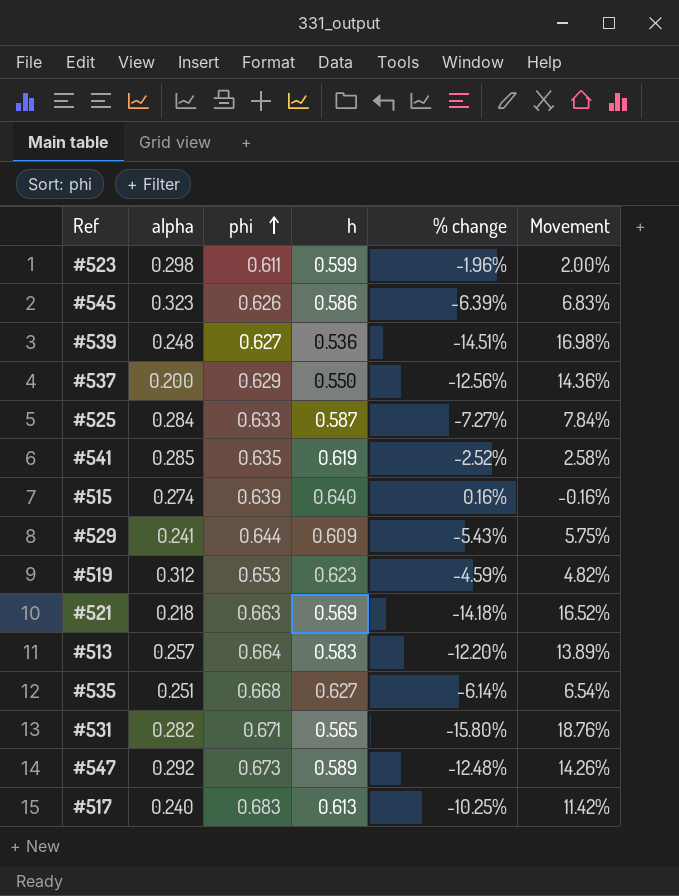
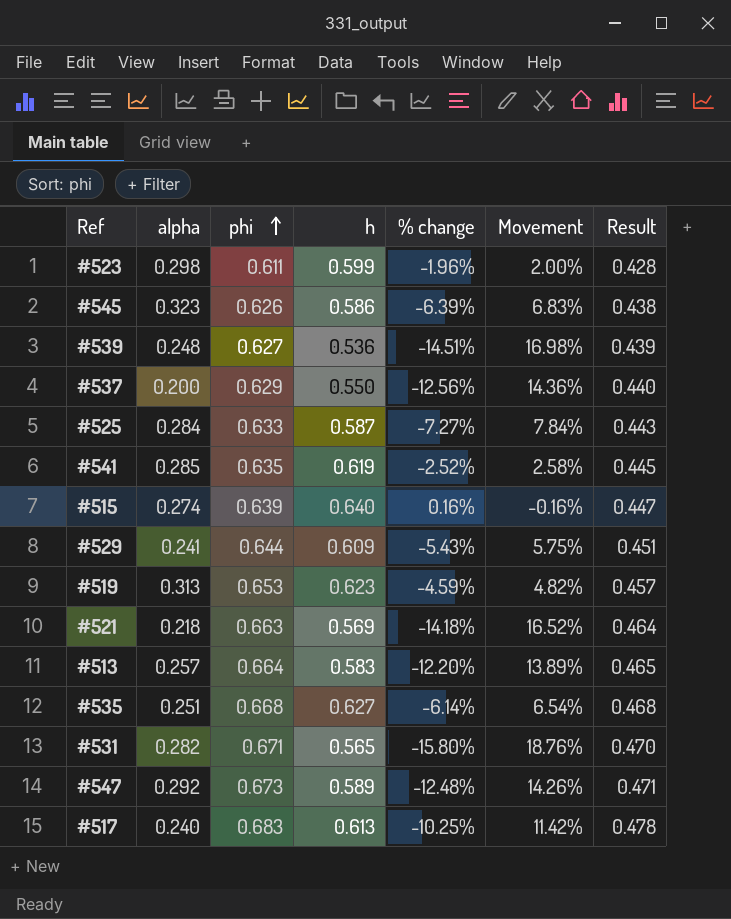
column Result | formula: none -> [phi] * 0.7
#519 | alpha: 0.312 -> 0.313

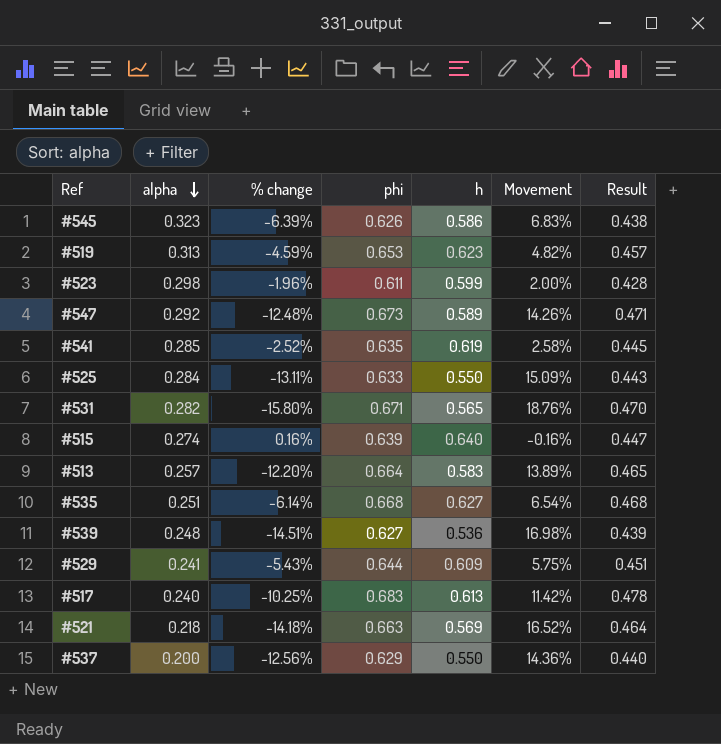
row order: phi ascending -> alpha descending
column % change | position: 5 -> 3
#525 | % change: -7.27% -> -13.11%
#525 | h: 0.587 -> 0.550
#525 | Movement: 7.84% -> 15.09%

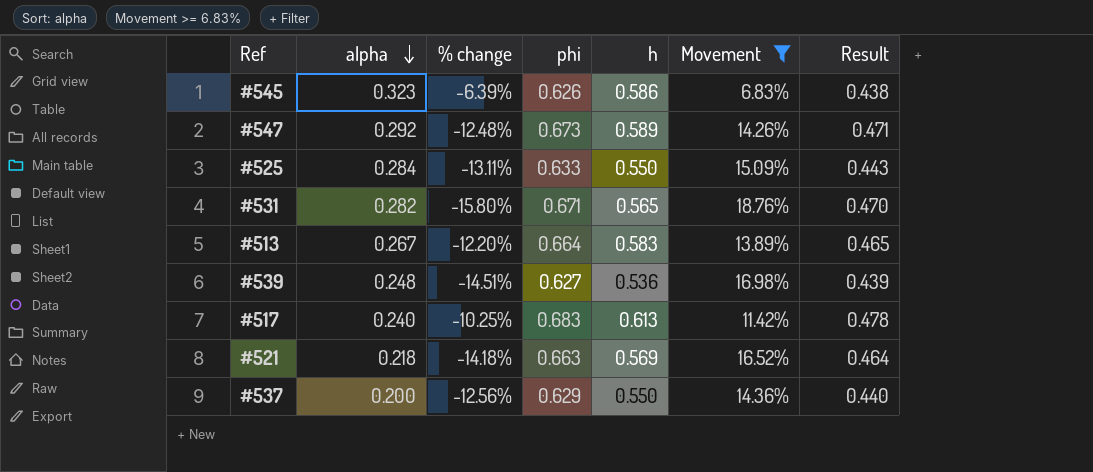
filter: none -> Movement >= 6.83%
#513 | alpha: 0.257 -> 0.267

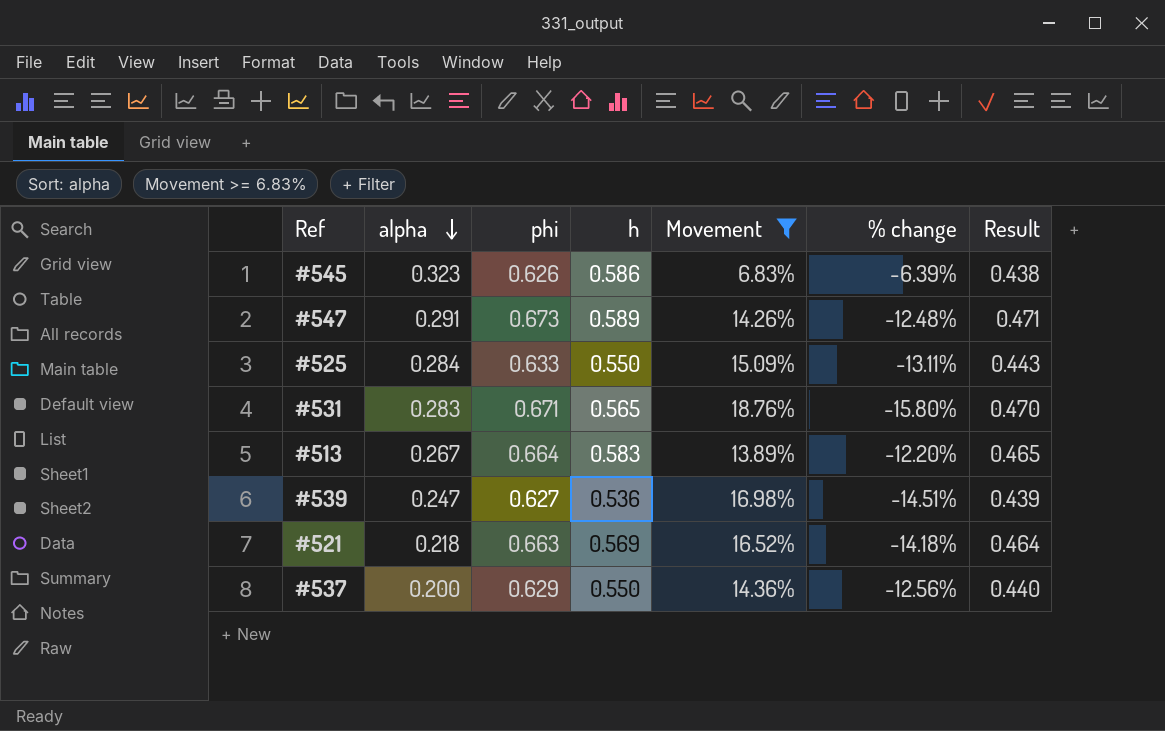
column % change | position: 3 -> 6
row #517: 0.240 | -10.25% | 0.683 | 0.613 | 11.42% | 0.478 -> none
#547 | alpha: 0.292 -> 0.291
#531 | alpha: 0.282 -> 0.283
#539 | alpha: 0.248 -> 0.247

